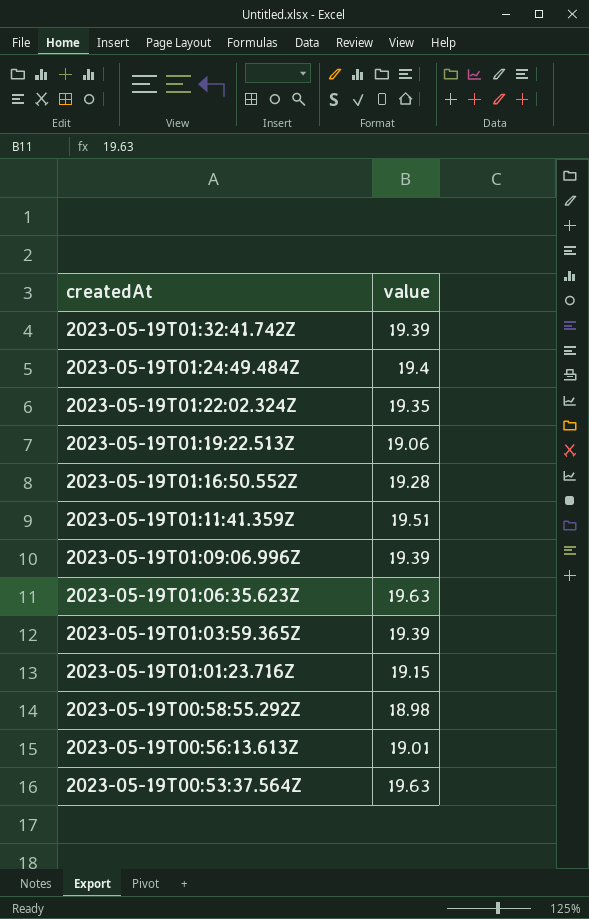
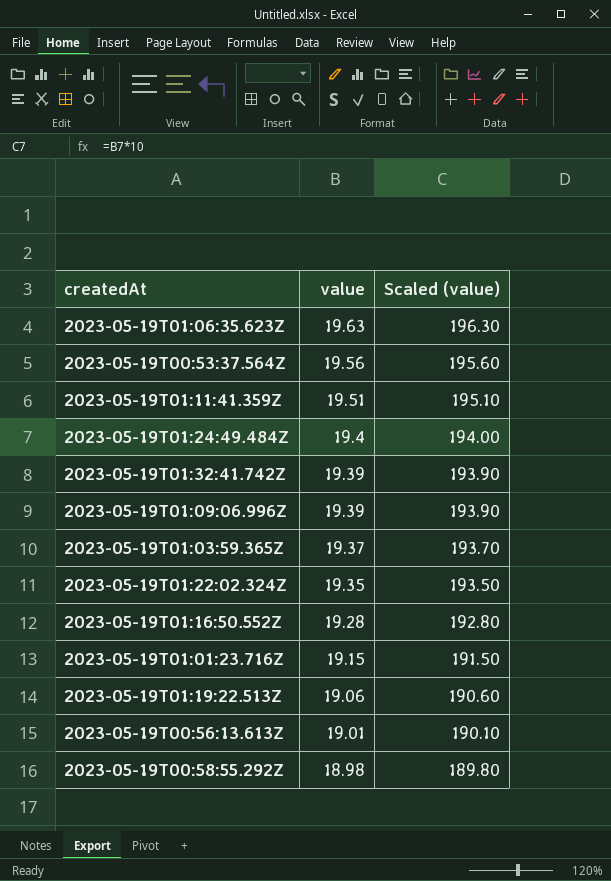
row order: createdAt descending -> value descending
column Scaled (value) | formula: none -> [value] * 10
2023-05-19T00:53:37.564Z | value: 19.63 -> 19.56
2023-05-19T01:03:59.365Z | value: 19.39 -> 19.37

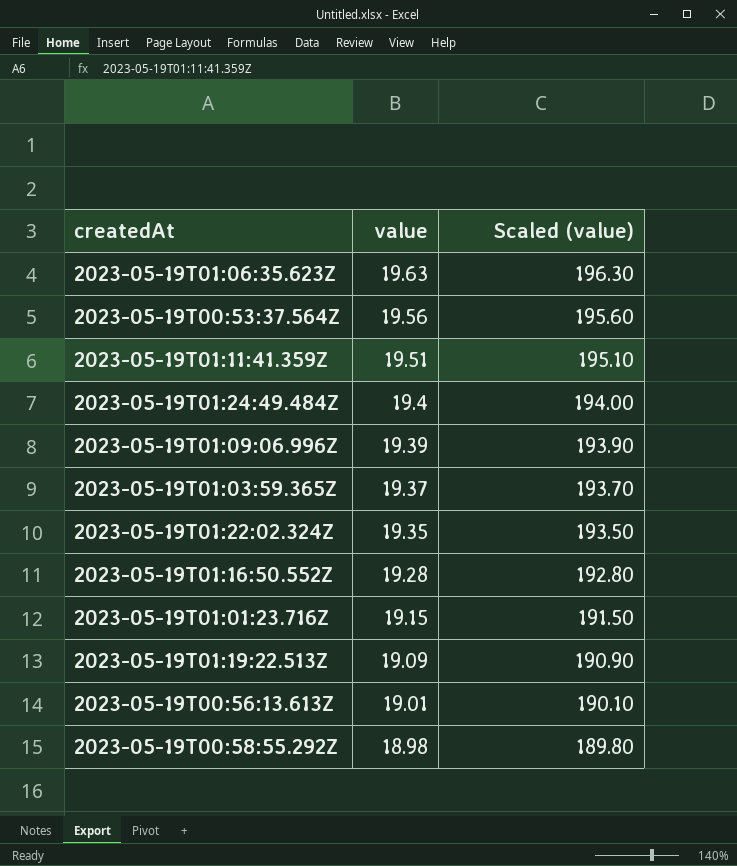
row 2023-05-19T01:32:41.742Z: 19.39 | 193.90 -> none
2023-05-19T01:19:22.513Z | value: 19.06 -> 19.09
2023-05-19T01:19:22.513Z | Scaled (value): 190.60 -> 190.90

